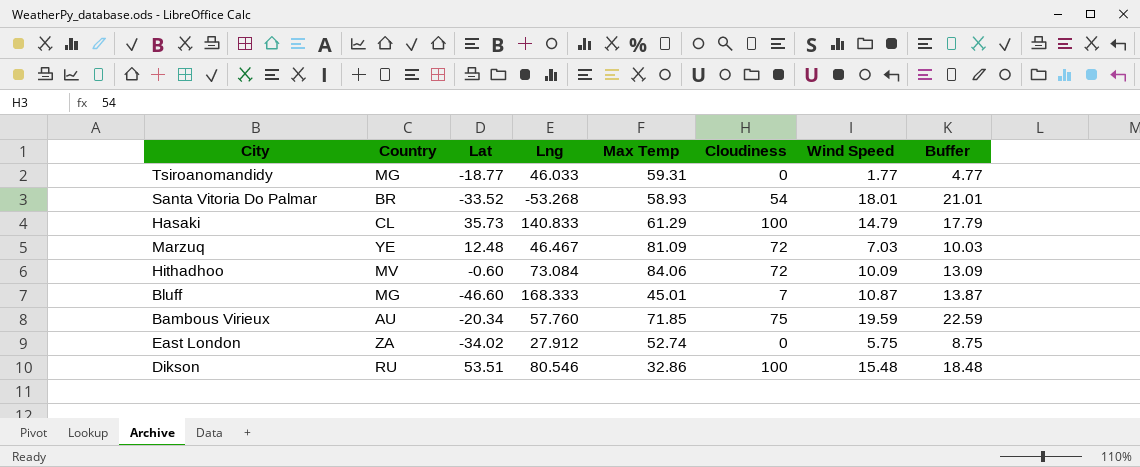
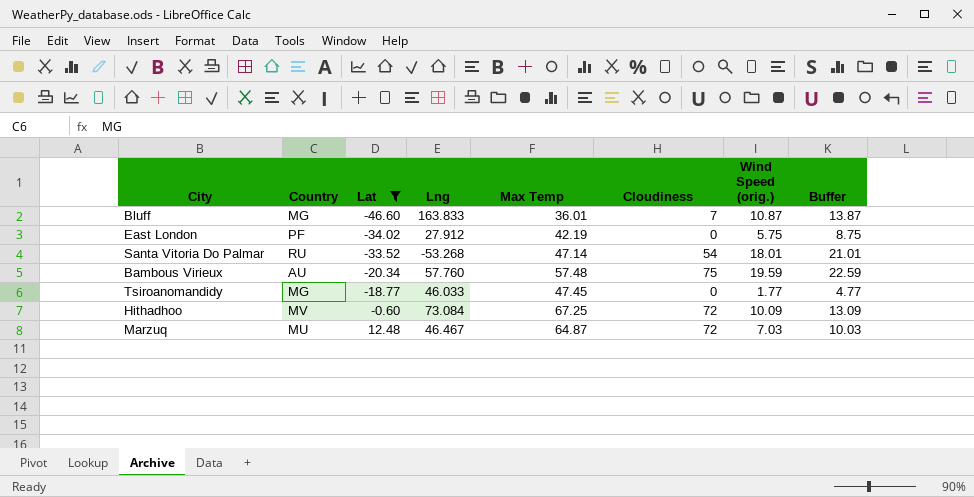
filter: none -> Lat <= 12.48
row order: none -> Lat ascending
column name: Wind Speed -> Wind Speed (orig.)
Bluff | Lng: 168.333 -> 163.833
Bluff | Max Temp: 45.01 -> 36.01
East London | Country: ZA -> PF
East London | Max Temp: 52.74 -> 42.19
Santa Vitoria Do Palmar | Country: BR -> RU
Santa Vitoria Do Palmar | Max Temp: 58.93 -> 47.14
Bambous Virieux | Max Temp: 71.85 -> 57.48
Tsiroanomandidy | Max Temp: 59.31 -> 47.45
Hithadhoo | Max Temp: 84.06 -> 67.25
Marzuq | Country: YE -> MU
Marzuq | Max Temp: 81.09 -> 64.87

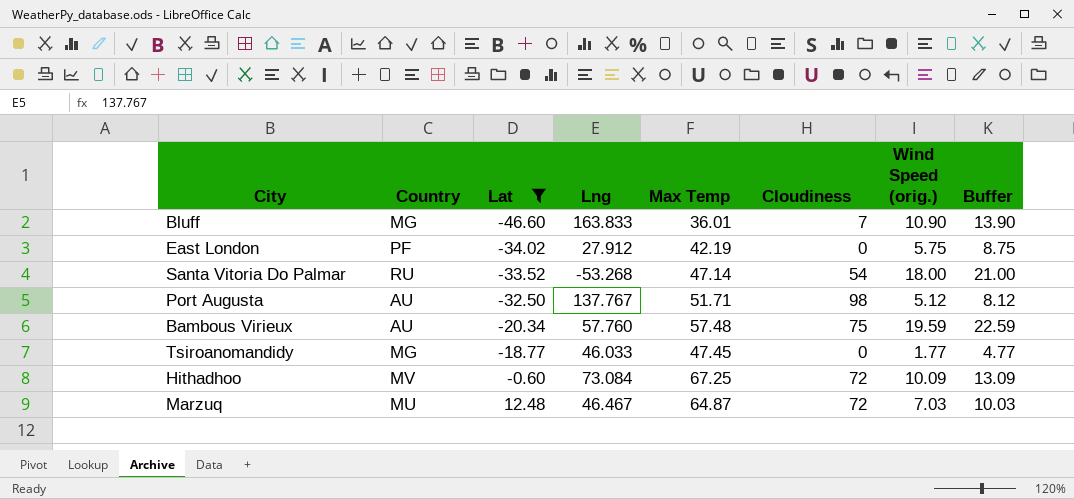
Bluff | Wind Speed (orig.): 10.87 -> 10.90
Bluff | Buffer: 13.87 -> 13.90
Santa Vitoria Do Palmar | Wind Speed (orig.): 18.01 -> 18.00
Santa Vitoria Do Palmar | Buffer: 21.01 -> 21.00
row Port Augusta: none -> AU | -32.50 | 137.767 | 51.71 | 98 | 5.12 | 8.12

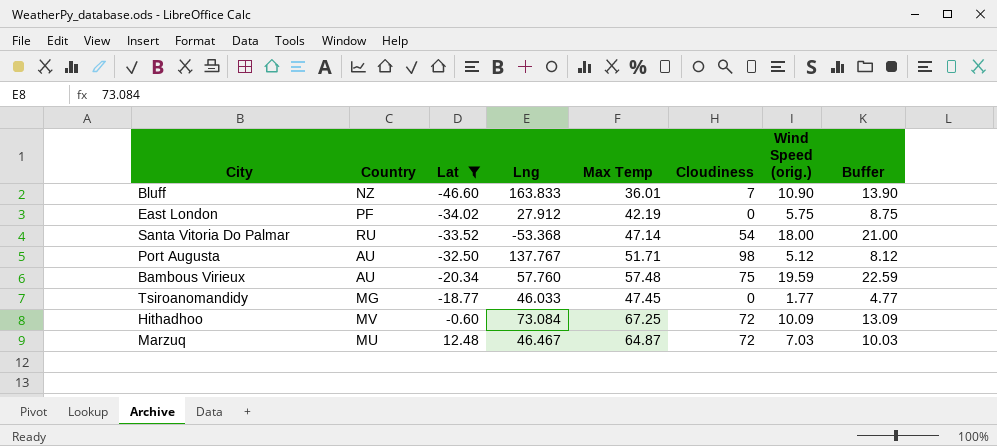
Bluff | Country: MG -> NZ
Santa Vitoria Do Palmar | Lng: -53.268 -> -53.368

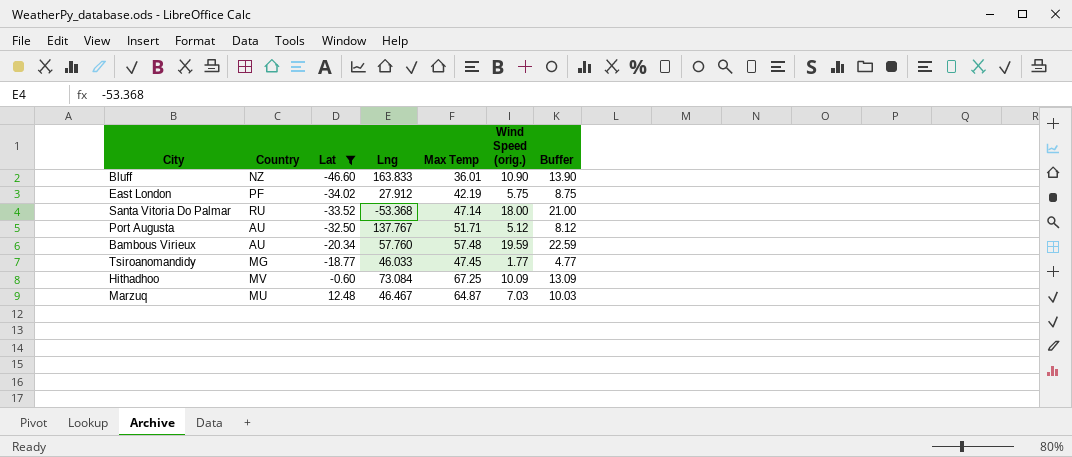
column Cloudiness | position: 6 -> none

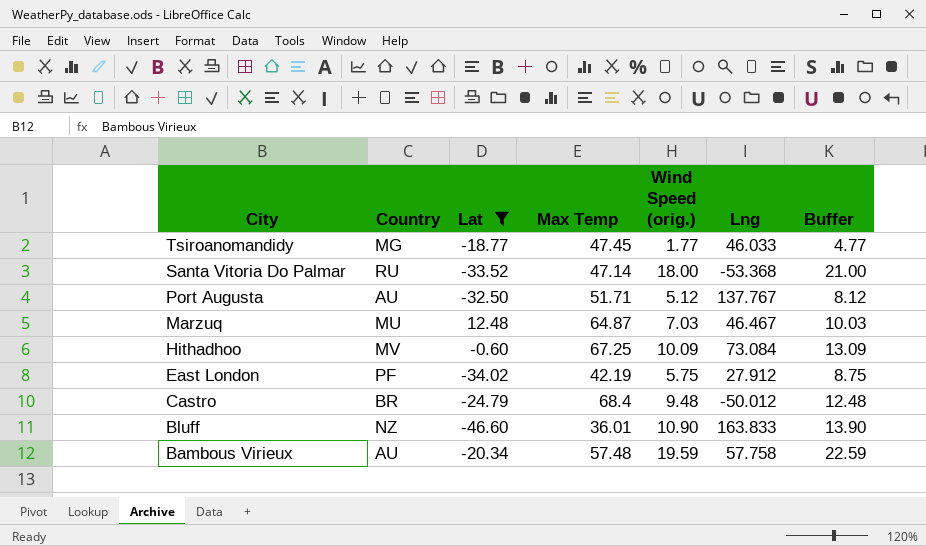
row order: Lat ascending -> City descending
column Lng | position: 4 -> 6
row Castro: none -> BR | -24.79 | 68.4 | 9.48 | -50.012 | 12.48
Bambous Virieux | Lng: 57.760 -> 57.758

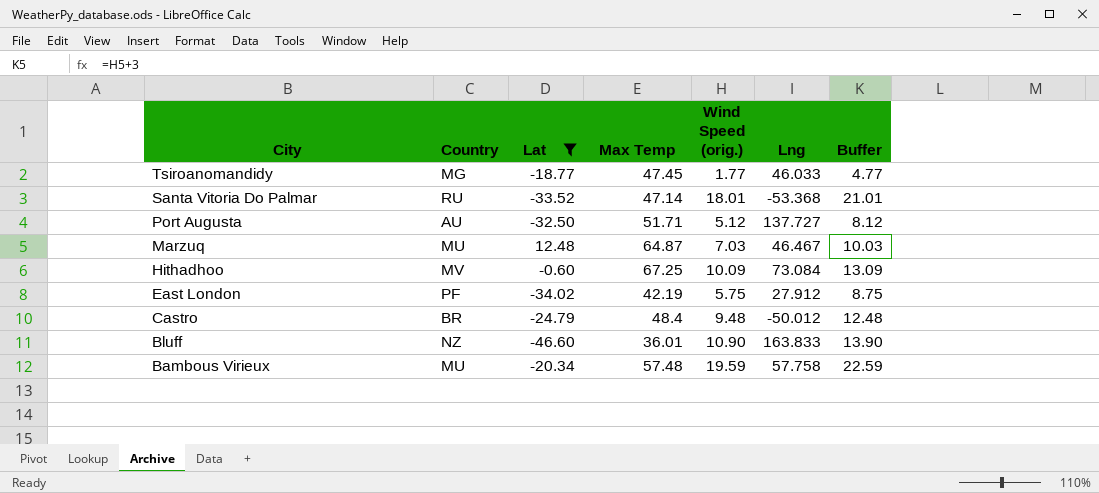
Santa Vitoria Do Palmar | Wind Speed (orig.): 18.00 -> 18.01
Santa Vitoria Do Palmar | Buffer: 21.00 -> 21.01
Port Augusta | Lng: 137.767 -> 137.727
Castro | Max Temp: 68.4 -> 48.4
Bambous Virieux | Country: AU -> MU

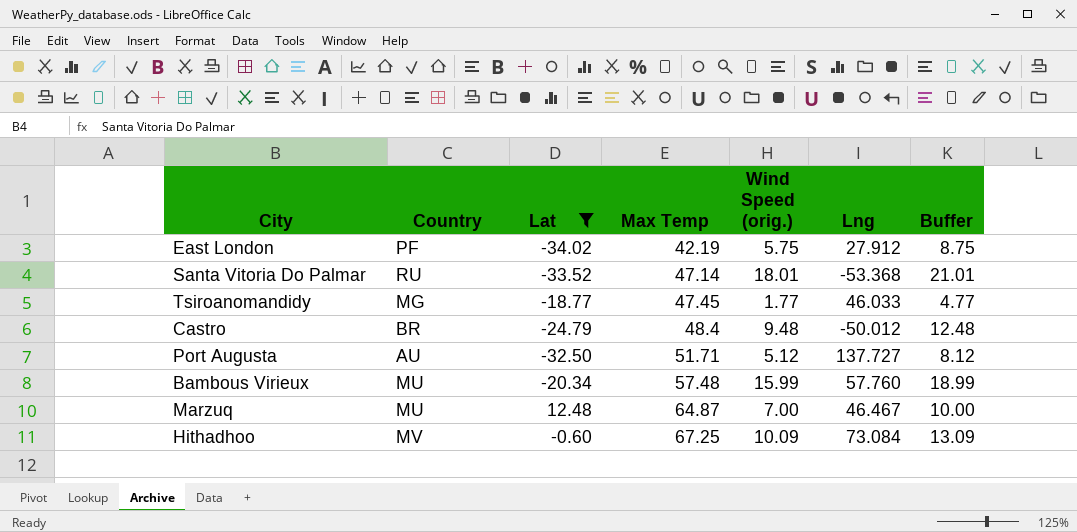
row order: City descending -> Max Temp ascending
row Bluff: NZ | -46.60 | 36.01 | 10.90 | 163.833 | 13.90 -> none
Bambous Virieux | Wind Speed (orig.): 19.59 -> 15.99
Bambous Virieux | Lng: 57.758 -> 57.760
Bambous Virieux | Buffer: 22.59 -> 18.99
Marzuq | Wind Speed (orig.): 7.03 -> 7.00
Marzuq | Buffer: 10.03 -> 10.00

